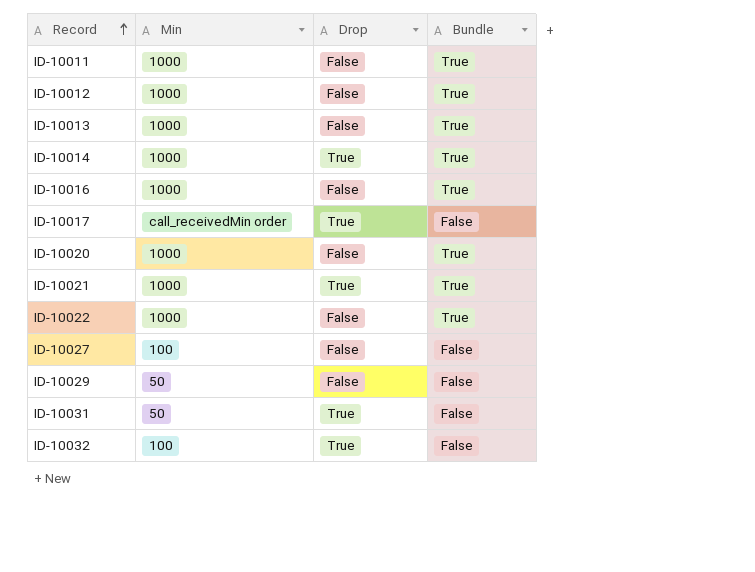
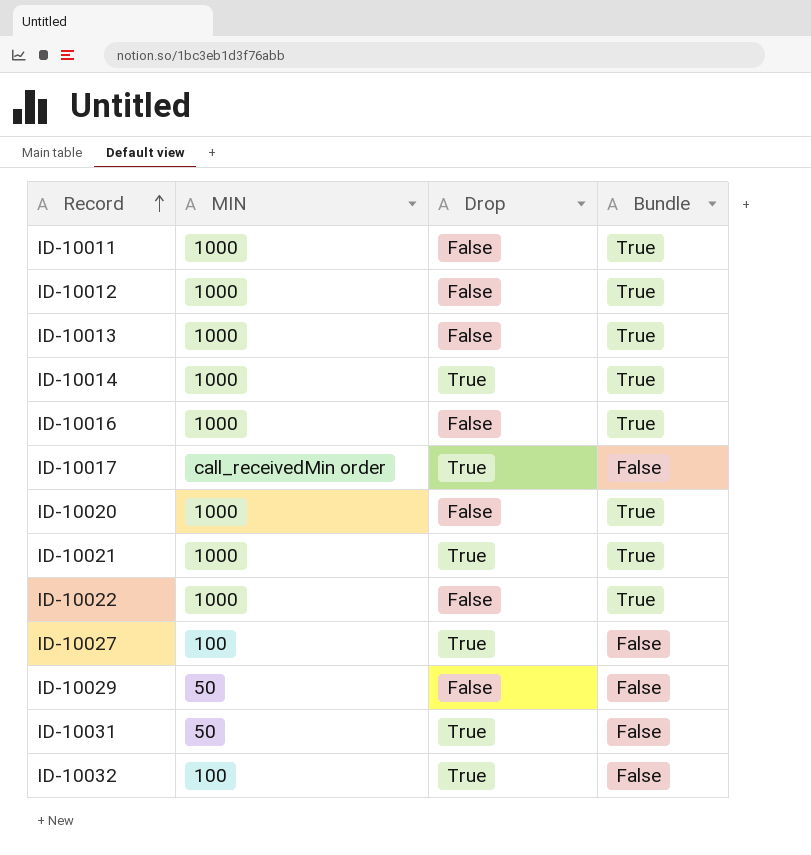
column name: Min -> MIN
ID-10027 | Drop: False -> True

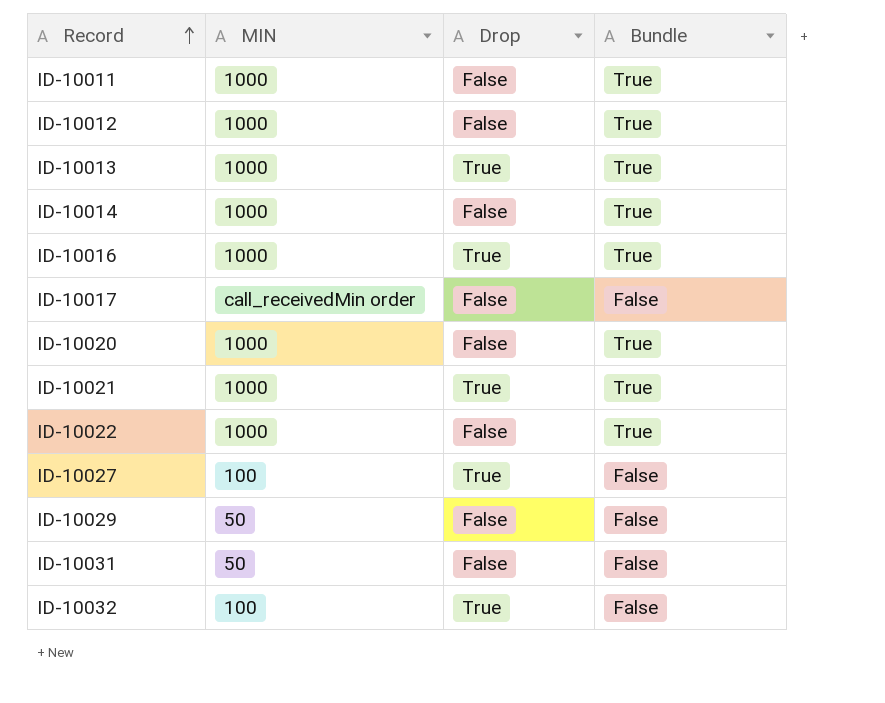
ID-10013 | Drop: False -> True
ID-10014 | Drop: True -> False
ID-10016 | Drop: False -> True
ID-10017 | Drop: True -> False
ID-10031 | Drop: True -> False

